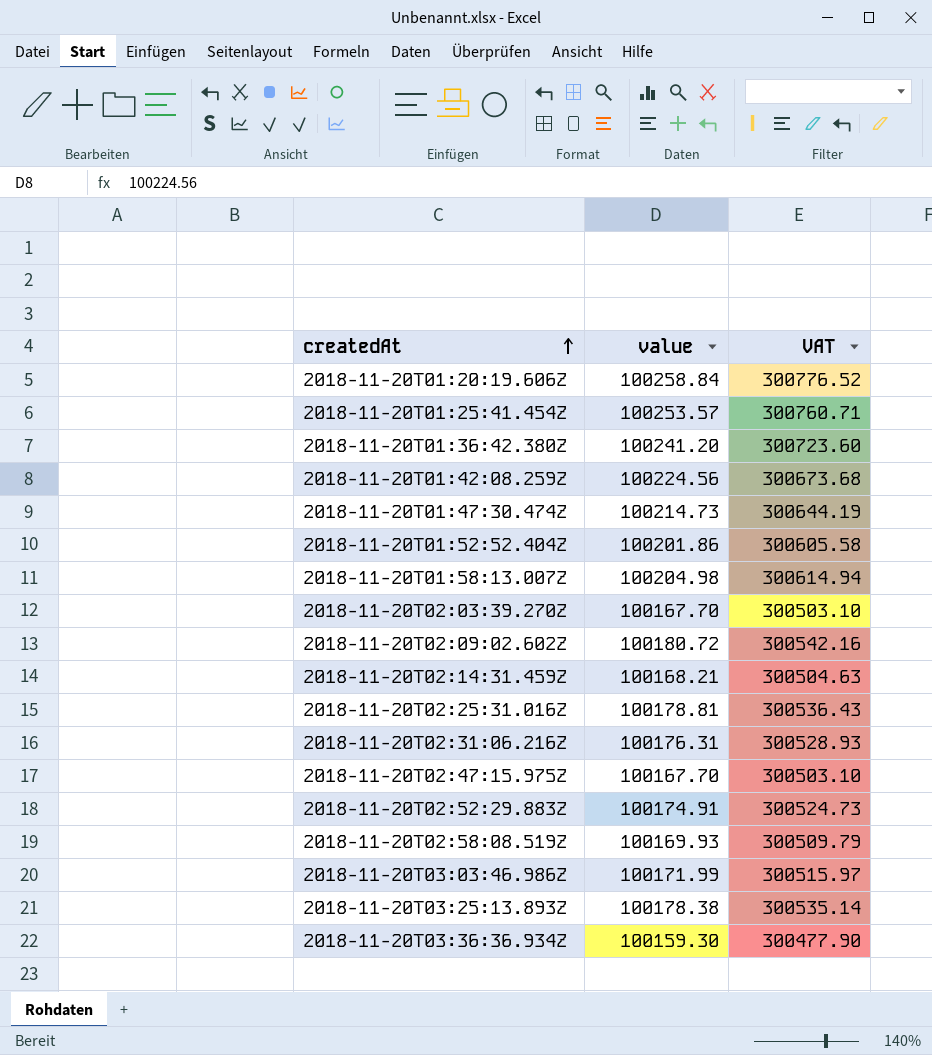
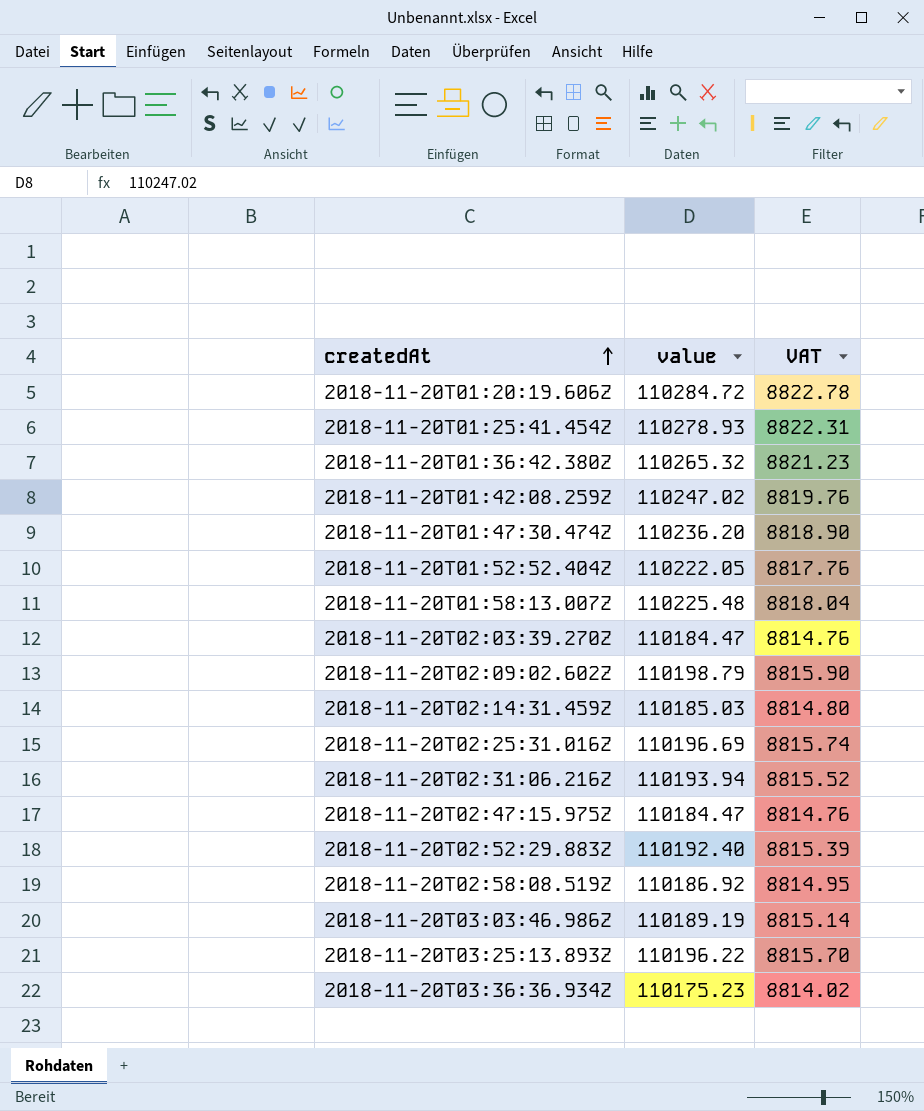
column VAT | formula: [value] * 3 -> [value] * 0.08
2018-11-20T01:20:19.606Z | value: 100258.84 -> 110284.72
2018-11-20T01:25:41.454Z | value: 100253.57 -> 110278.93
2018-11-20T01:36:42.380Z | value: 100241.20 -> 110265.32
2018-11-20T01:42:08.259Z | value: 100224.56 -> 110247.02
2018-11-20T01:47:30.474Z | value: 100214.73 -> 110236.20
2018-11-20T01:52:52.404Z | value: 100201.86 -> 110222.05
2018-11-20T01:58:13.007Z | value: 100204.98 -> 110225.48
2018-11-20T02:03:39.270Z | value: 100167.70 -> 110184.47
2018-11-20T02:09:02.602Z | value: 100180.72 -> 110198.79
2018-11-20T02:14:31.459Z | value: 100168.21 -> 110185.03
2018-11-20T02:25:31.016Z | value: 100178.81 -> 110196.69
2018-11-20T02:31:06.216Z | value: 100176.31 -> 110193.94
2018-11-20T02:47:15.975Z | value: 100167.70 -> 110184.47
2018-11-20T02:52:29.883Z | value: 100174.91 -> 110192.40
2018-11-20T02:58:08.519Z | value: 100169.93 -> 110186.92
2018-11-20T03:03:46.986Z | value: 100171.99 -> 110189.19
2018-11-20T03:25:13.893Z | value: 100178.38 -> 110196.22
2018-11-20T03:36:36.934Z | value: 100159.30 -> 110175.23

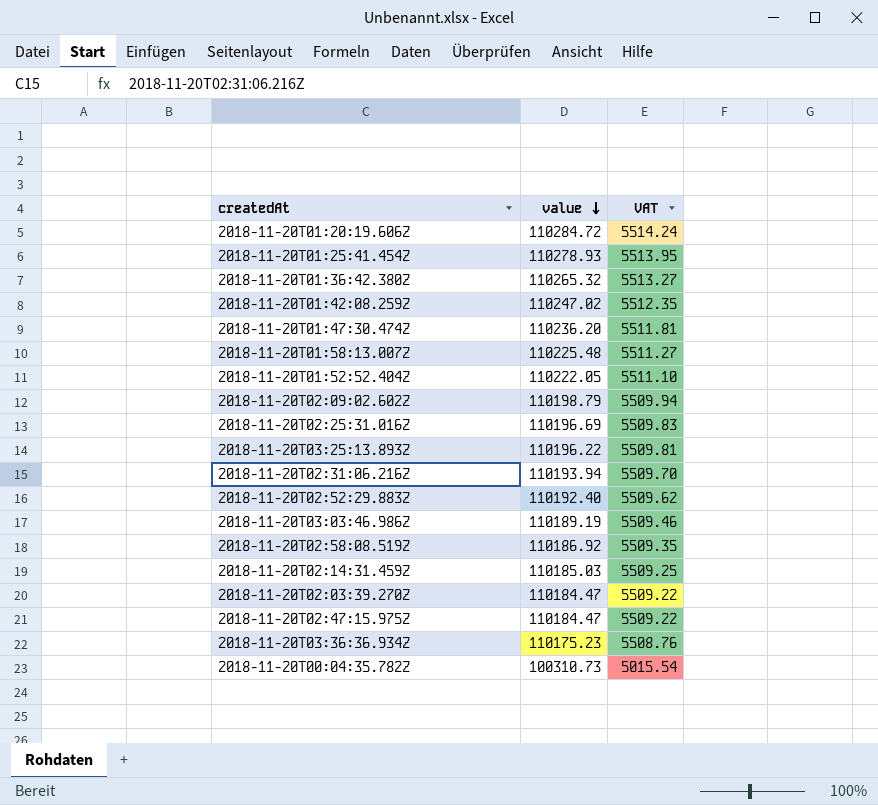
row order: createdAt ascending -> value descending
column VAT | formula: [value] * 0.08 -> [value] * 0.05
row 2018-11-20T00:04:35.782Z: none -> 100310.73 | 5015.54

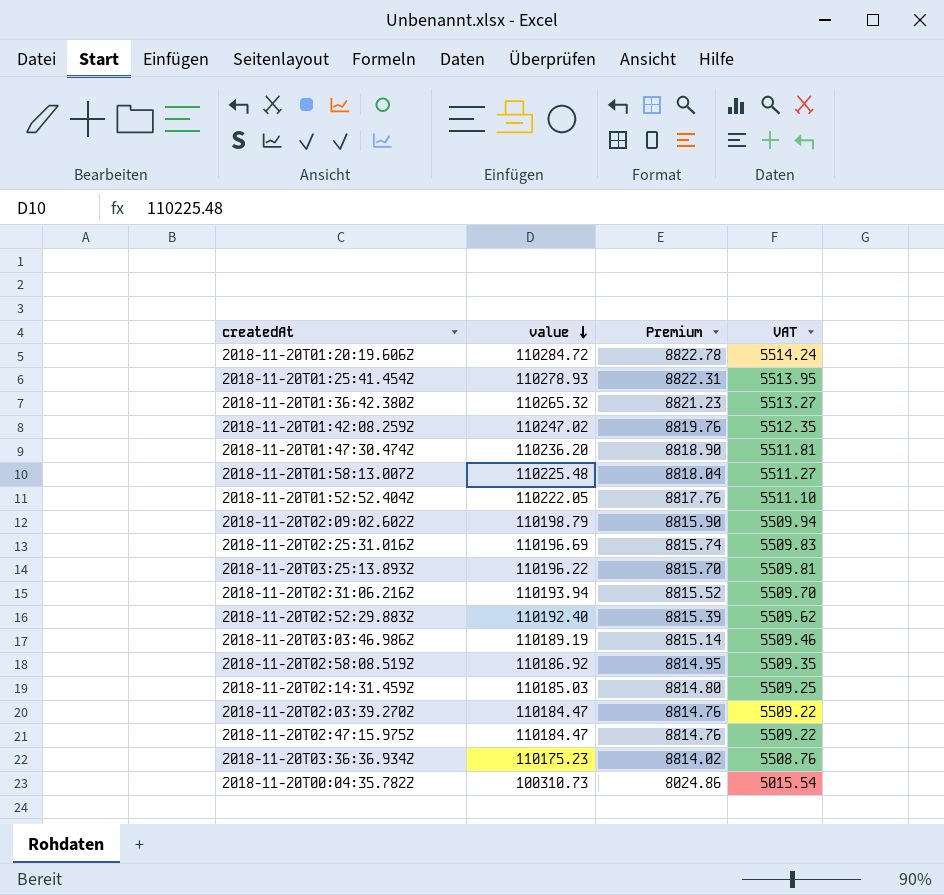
column Premium | formula: none -> [value] * 0.08

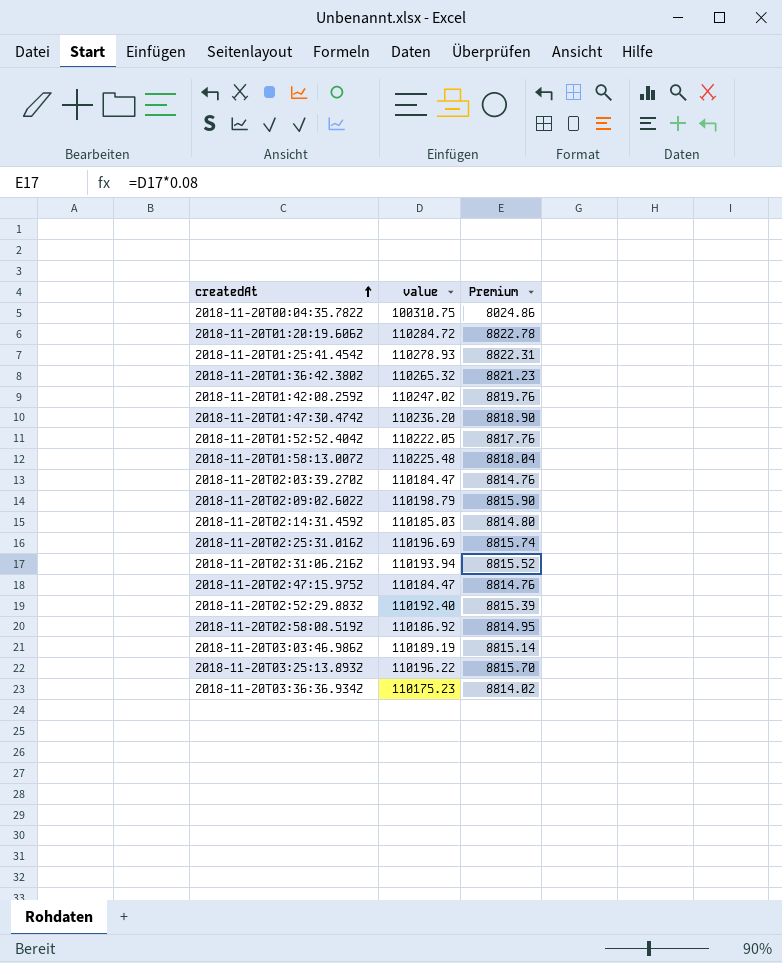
row order: value descending -> createdAt ascending
column VAT | formula: [value] * 0.05 -> none
2018-11-20T00:04:35.782Z | value: 100310.73 -> 100310.75

